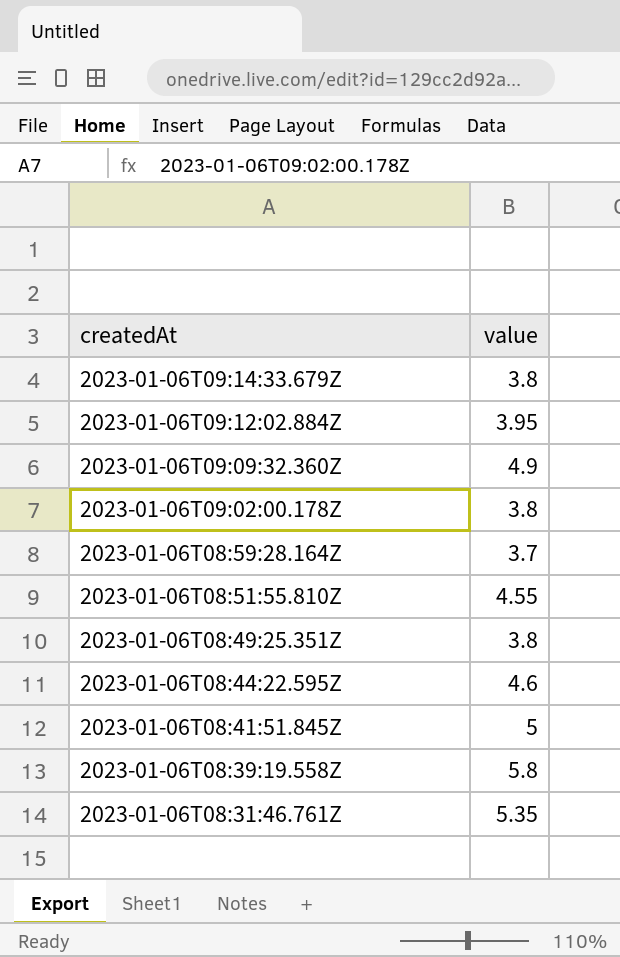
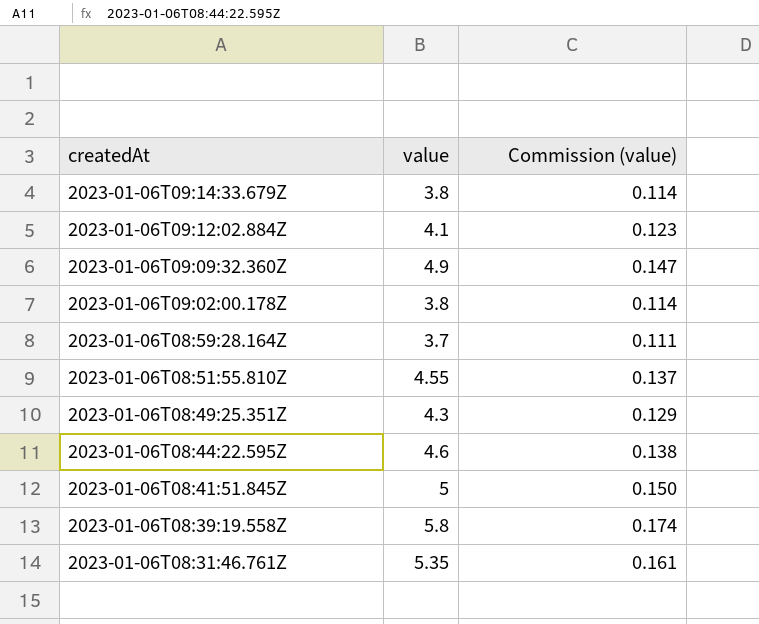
column Commission (value) | formula: none -> [value] * 0.03
2023-01-06T09:12:02.884Z | value: 3.95 -> 4.1
2023-01-06T08:49:25.351Z | value: 3.8 -> 4.3

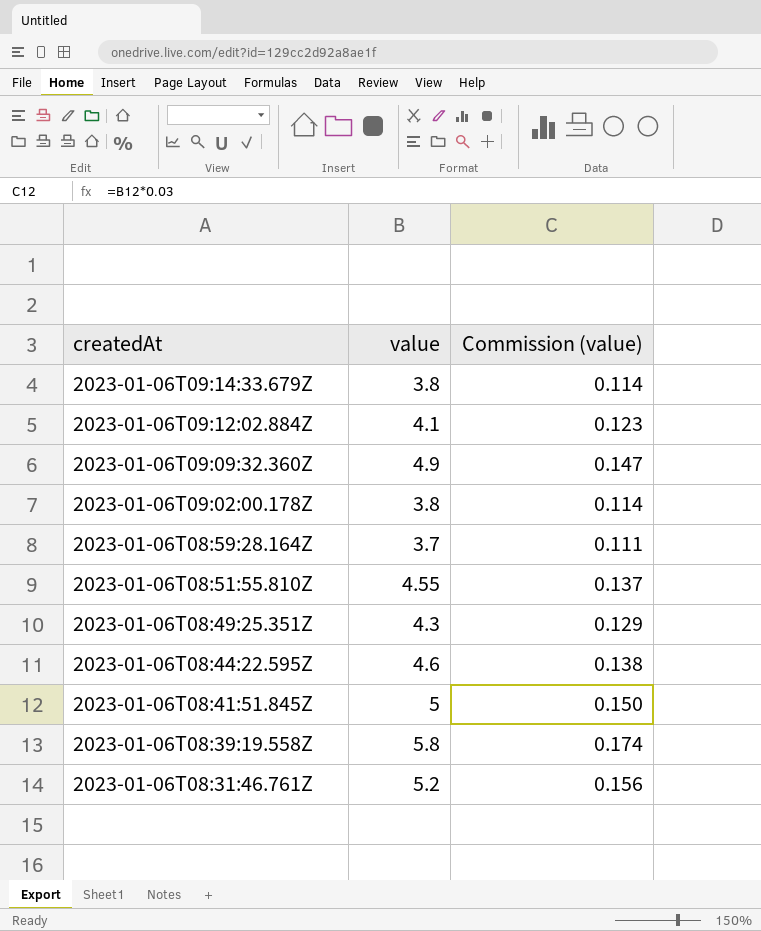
2023-01-06T08:31:46.761Z | value: 5.35 -> 5.2
2023-01-06T08:31:46.761Z | Commission (value): 0.161 -> 0.156

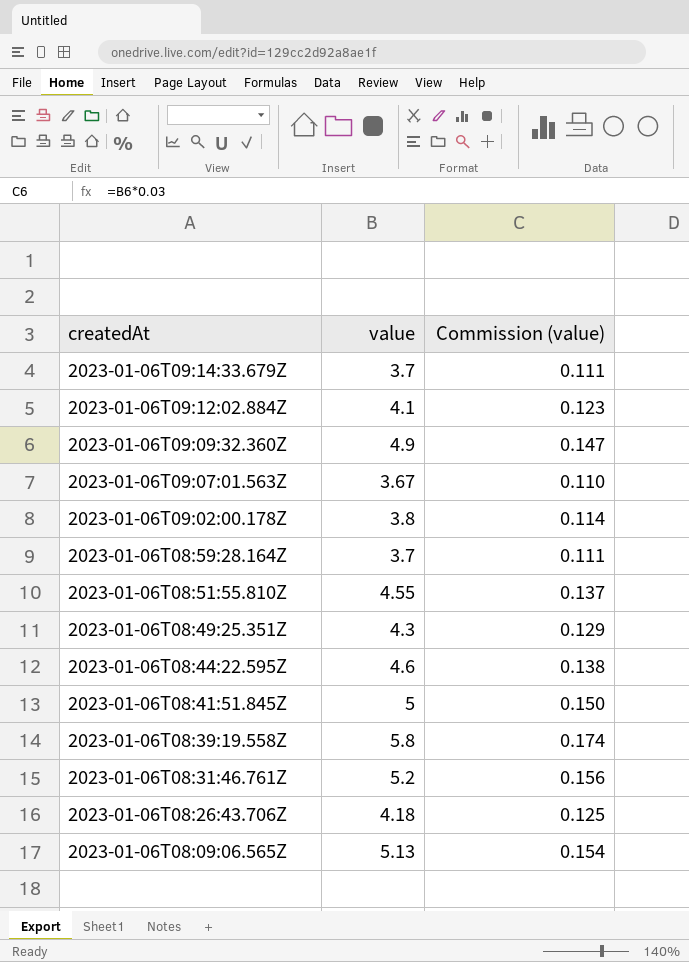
2023-01-06T09:14:33.679Z | value: 3.8 -> 3.7
2023-01-06T09:14:33.679Z | Commission (value): 0.114 -> 0.111
row 2023-01-06T09:07:01.563Z: none -> 3.67 | 0.110
row 2023-01-06T08:26:43.706Z: none -> 4.18 | 0.125
row 2023-01-06T08:09:06.565Z: none -> 5.13 | 0.154

